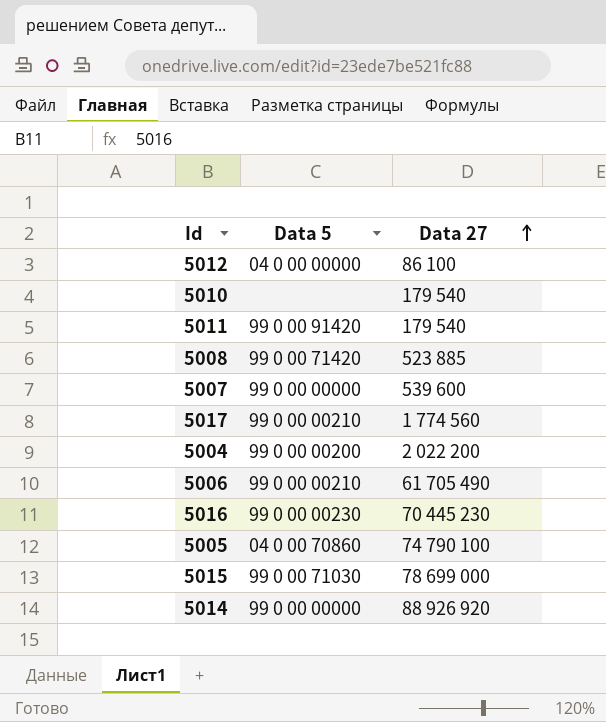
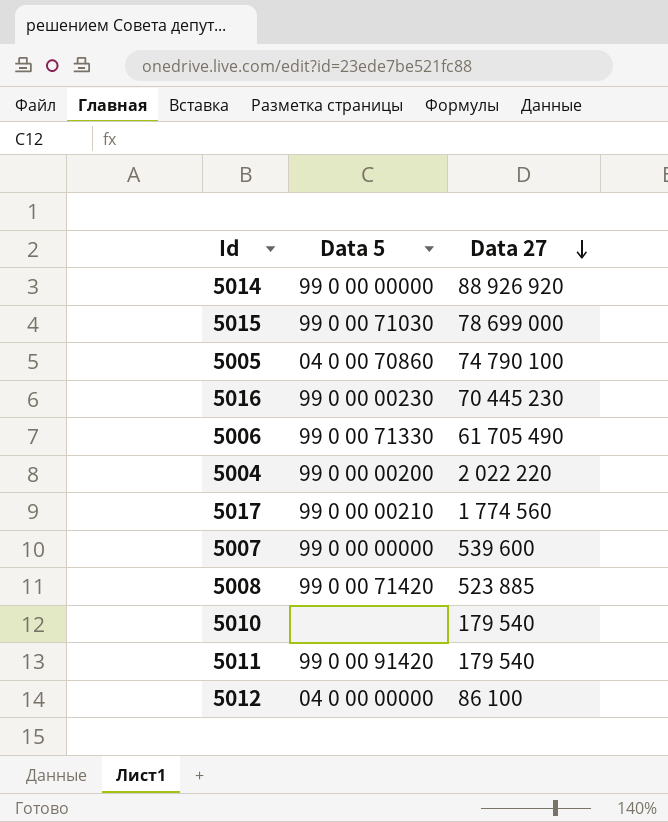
row order: Data 27 ascending -> Data 27 descending
5006 | Data 5: 99 0 00 00210 -> 99 0 00 71330
5004 | Data 27: 2 022 200 -> 2 022 220

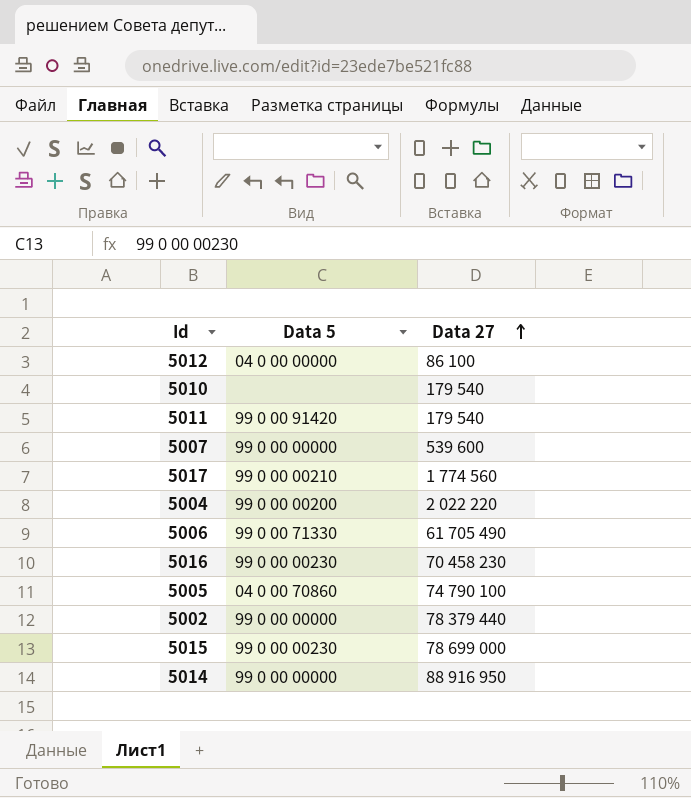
row order: Data 27 descending -> Data 27 ascending
row 5008: 99 0 00 71420 | 523 885 -> none
5016 | Data 27: 70 445 230 -> 70 458 230
row 5002: none -> 99 0 00 00000 | 78 379 440
5015 | Data 5: 99 0 00 71030 -> 99 0 00 00230
5014 | Data 27: 88 926 920 -> 88 916 950

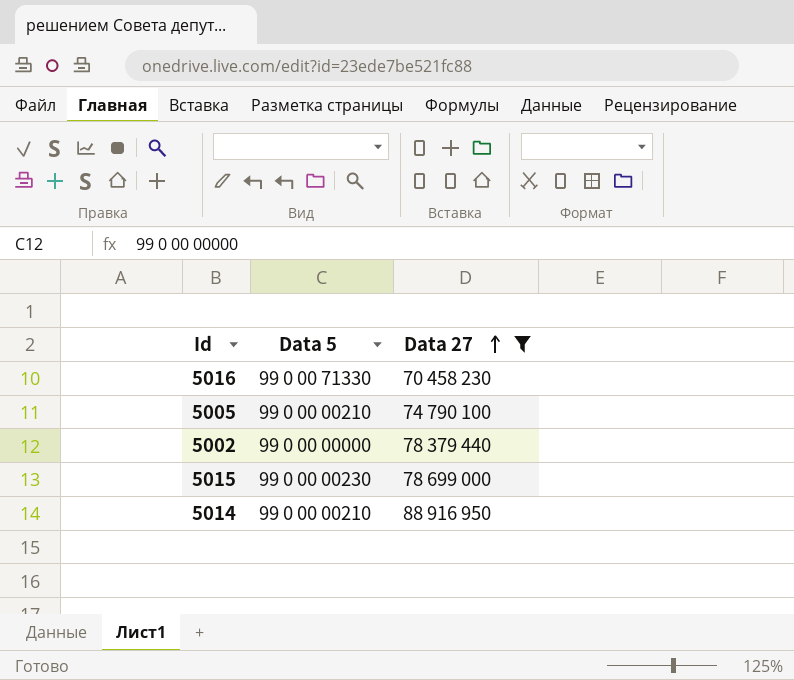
filter: none -> Data 27 >= 70 458 230
5016 | Data 5: 99 0 00 00230 -> 99 0 00 71330
5005 | Data 5: 04 0 00 70860 -> 99 0 00 00210
5014 | Data 5: 99 0 00 00000 -> 99 0 00 00210

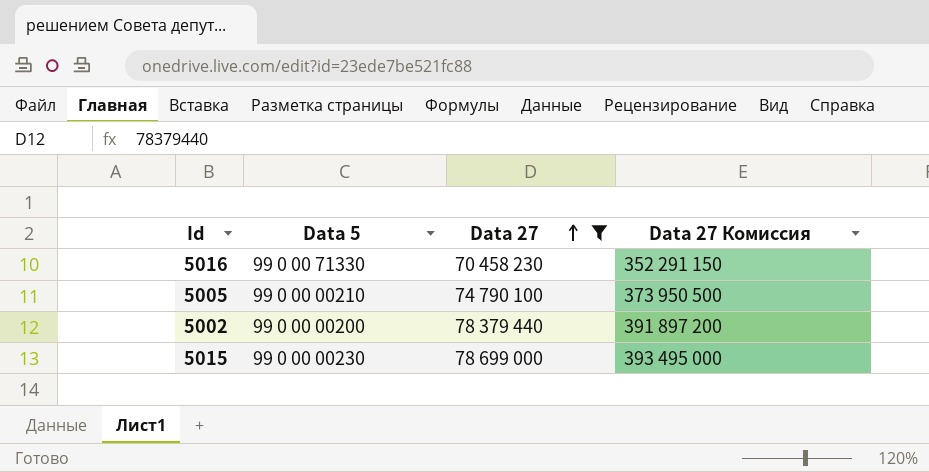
column Data 27 Комиссия | formula: none -> [Data 27] * 5
row 5014: 99 0 00 00210 | 88 916 950 -> none
5002 | Data 5: 99 0 00 00000 -> 99 0 00 00200

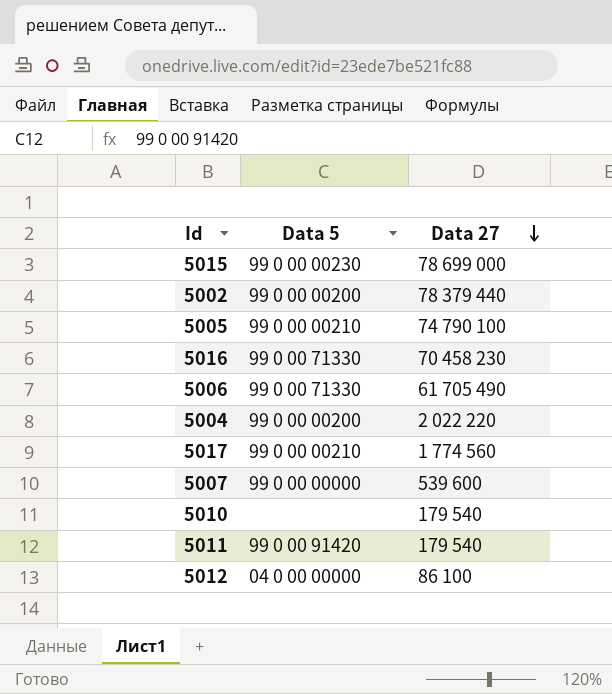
filter: Data 27 >= 70 458 230 -> none
row order: Data 27 ascending -> Data 27 descending
column Data 27 Комиссия | formula: [Data 27] * 5 -> none

